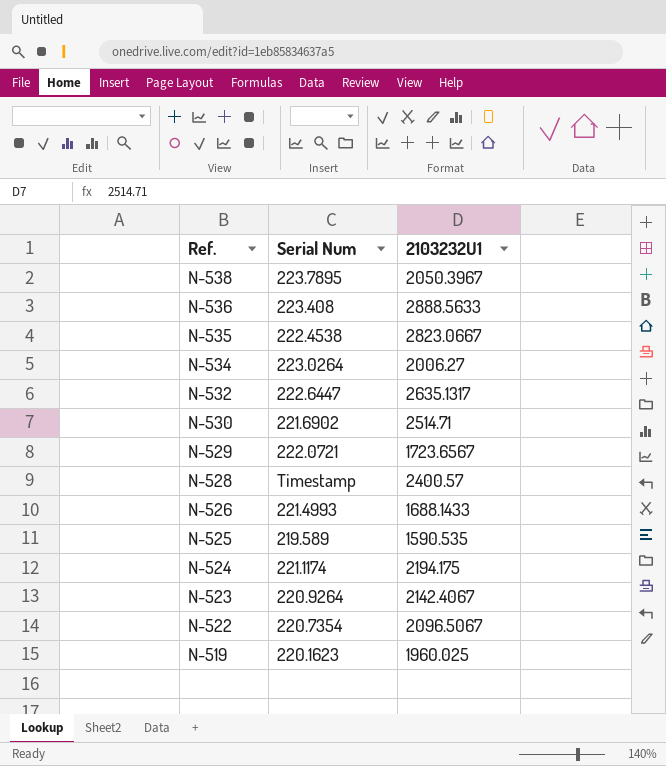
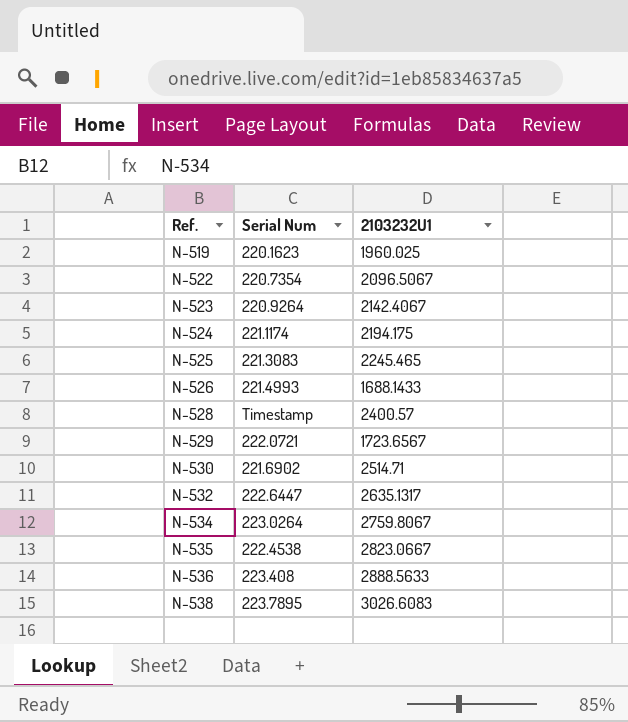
row order: Ref. descending -> Ref. ascending
N-525 | Serial Num: 219.589 -> 221.3083
N-525 | 2103232U1: 1590.535 -> 2245.465
N-534 | 2103232U1: 2006.27 -> 2759.8067
N-538 | 2103232U1: 2050.3967 -> 3026.6083

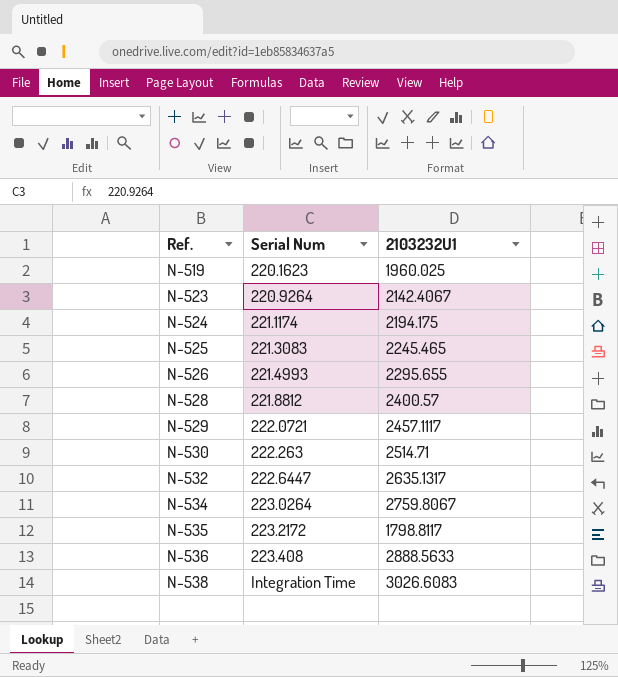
row N-522: 220.7354 | 2096.5067 -> none
N-526 | 2103232U1: 1688.1433 -> 2295.655
N-528 | Serial Num: Timestamp -> 221.8812
N-529 | 2103232U1: 1723.6567 -> 2457.1117
N-530 | Serial Num: 221.6902 -> 222.263
N-535 | Serial Num: 222.4538 -> 223.2172
N-535 | 2103232U1: 2823.0667 -> 1798.8117
N-538 | Serial Num: 223.7895 -> Integration Time

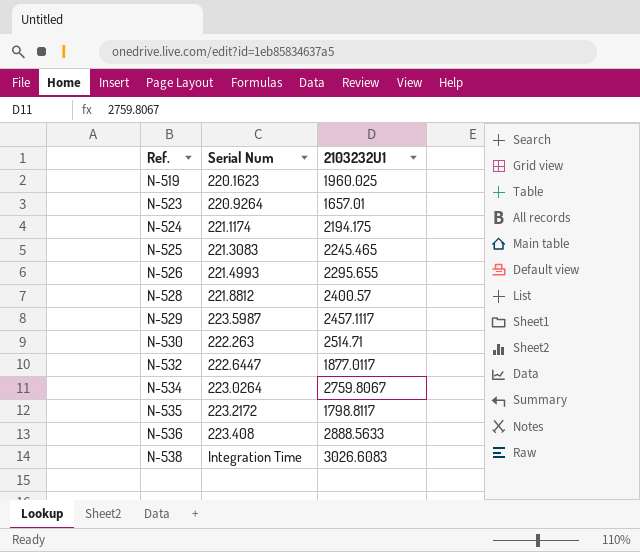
N-523 | 2103232U1: 2142.4067 -> 1657.01
N-529 | Serial Num: 222.0721 -> 223.5987
N-532 | 2103232U1: 2635.1317 -> 1877.0117

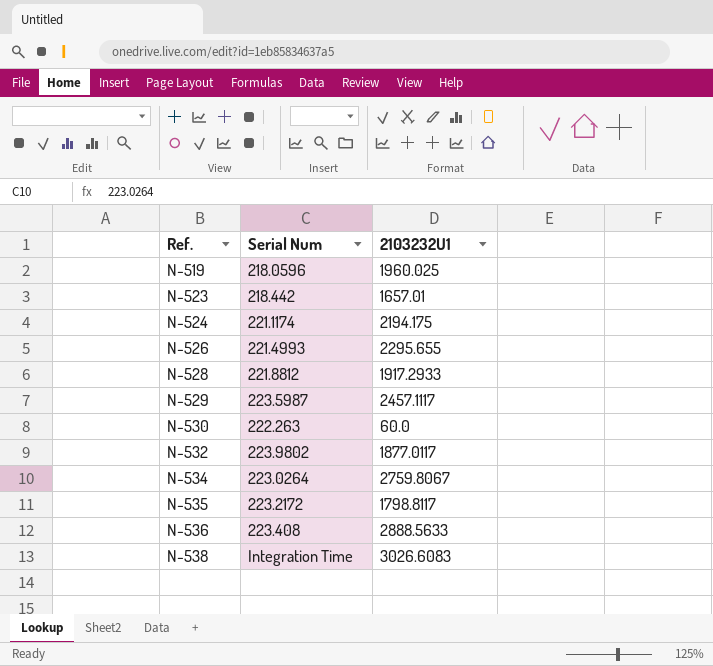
row N-525: 221.3083 | 2245.465 -> none
N-519 | Serial Num: 220.1623 -> 218.0596
N-523 | Serial Num: 220.9264 -> 218.442
N-528 | 2103232U1: 2400.57 -> 1917.2933
N-530 | 2103232U1: 2514.71 -> 60.0
N-532 | Serial Num: 222.6447 -> 223.9802

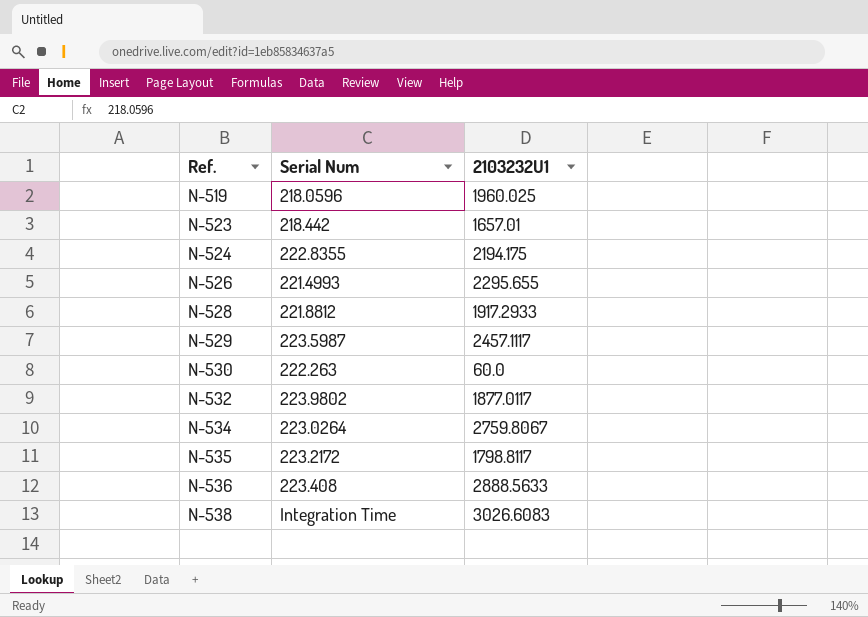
N-524 | Serial Num: 221.1174 -> 222.8355

